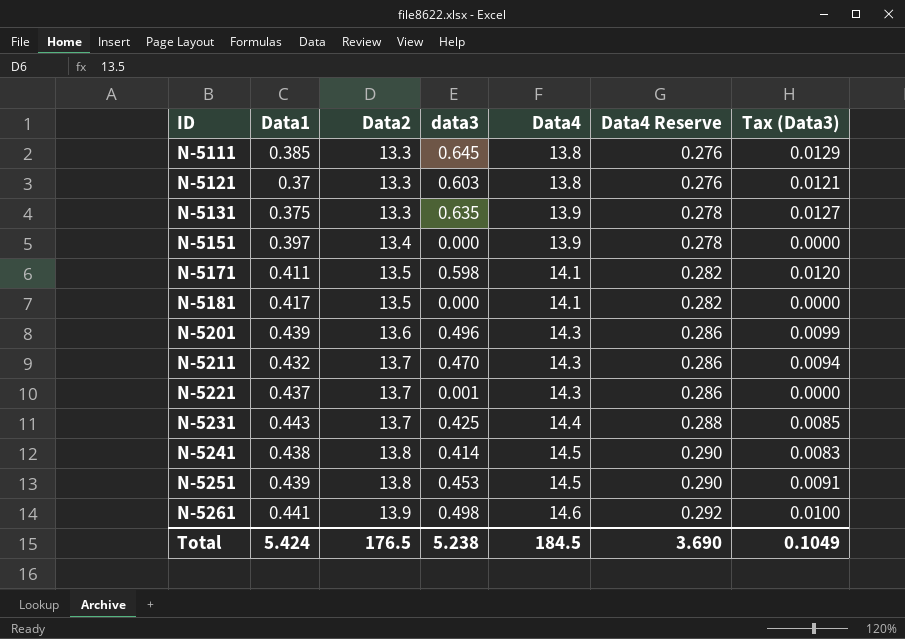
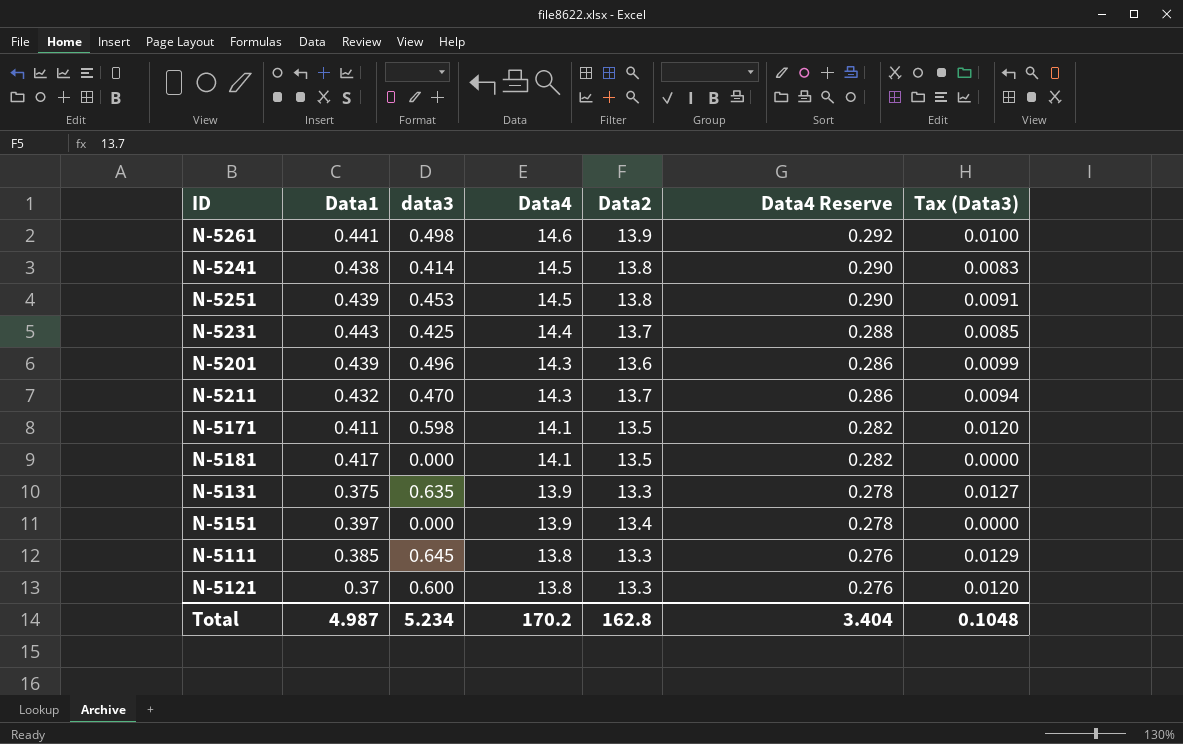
row order: ID ascending -> Data4 descending
column Data2 | position: 3 -> 5
row N-5221: 0.437 | 13.7 | 0.001 | 14.3 | 0.286 | 0.0000 -> none
N-5121 | data3: 0.603 -> 0.600
N-5121 | Tax (Data3): 0.0121 -> 0.0120
Total | Data1: 5.424 -> 4.987
Total | data3: 5.238 -> 5.234
Total | Data4: 184.5 -> 170.2
Total | Data2: 176.5 -> 162.8
Total | Data4 Reserve: 3.690 -> 3.404
Total | Tax (Data3): 0.1049 -> 0.1048

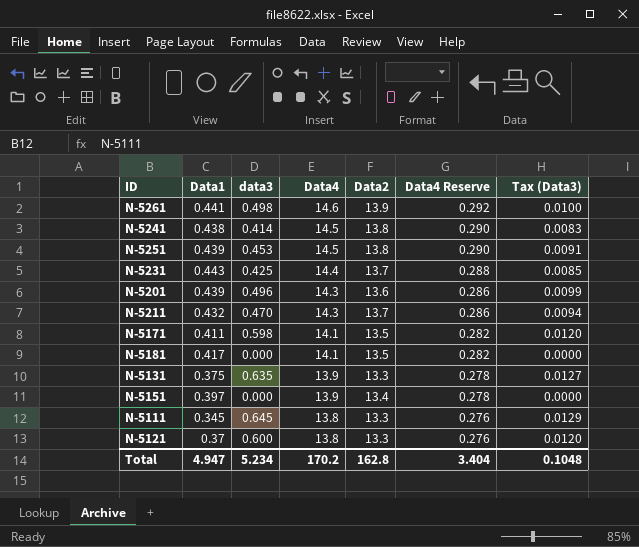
N-5111 | Data1: 0.385 -> 0.345
Total | Data1: 4.987 -> 4.947

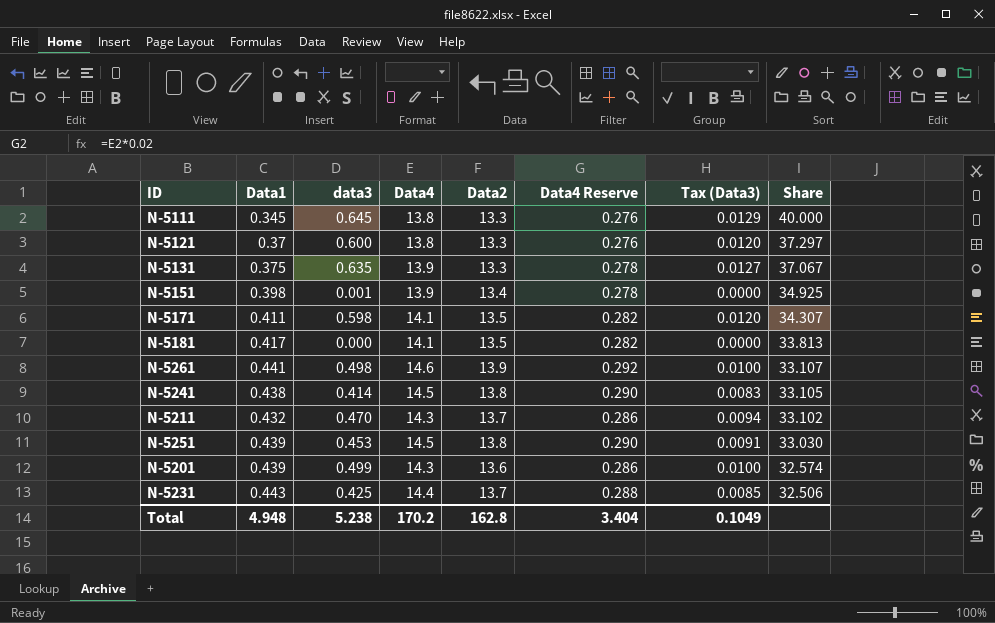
row order: Data4 descending -> Share descending
column Share | formula: none -> [Data4] / [Data1]
N-5151 | Data1: 0.397 -> 0.398
N-5151 | data3: 0.000 -> 0.001
N-5201 | data3: 0.496 -> 0.499
N-5201 | Tax (Data3): 0.0099 -> 0.0100
Total | Data1: 4.947 -> 4.948
Total | data3: 5.234 -> 5.238
Total | Tax (Data3): 0.1048 -> 0.1049

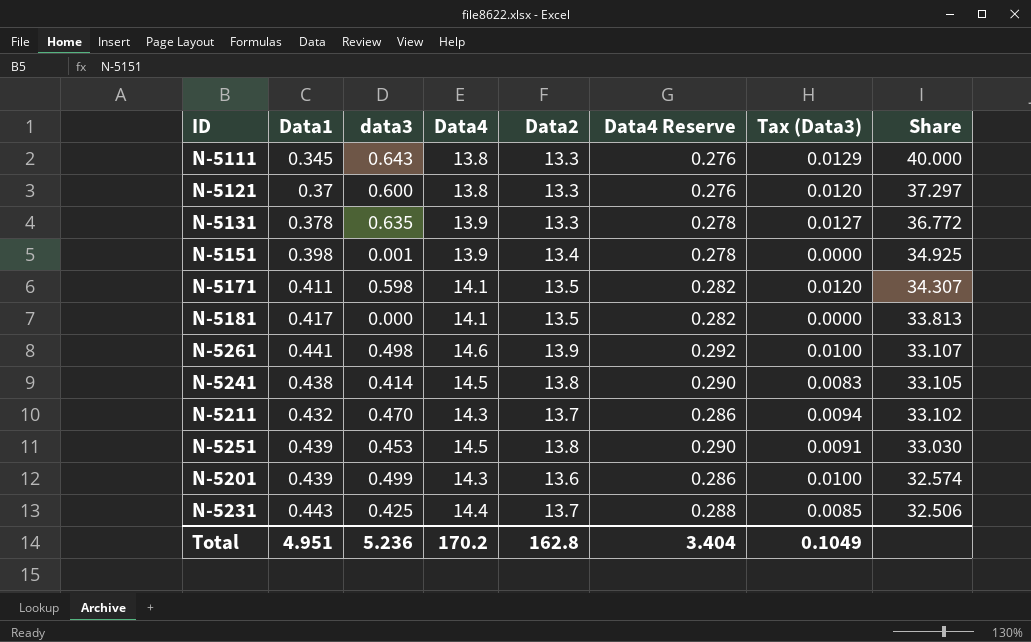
N-5111 | data3: 0.645 -> 0.643
N-5131 | Data1: 0.375 -> 0.378
N-5131 | Share: 37.067 -> 36.772
Total | Data1: 4.948 -> 4.951
Total | data3: 5.238 -> 5.236

